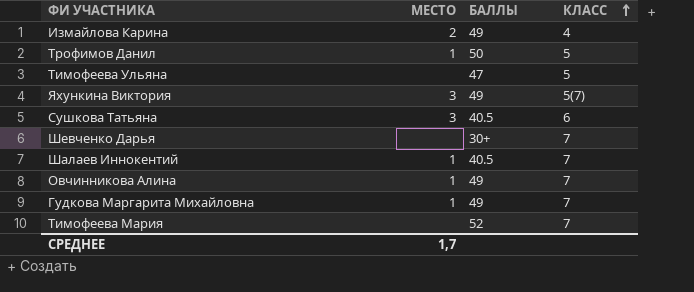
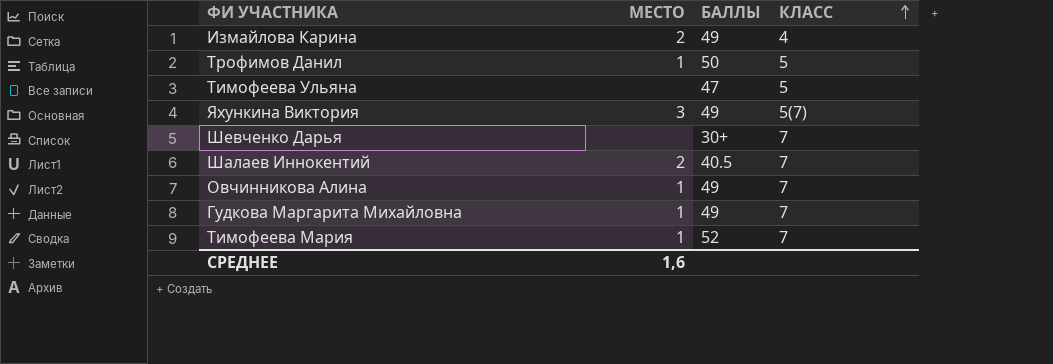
row Сушкова Татьяна: 3 | 40.5 | 6 -> none
Шалаев Иннокентий | МЕСТО: 1 -> 2
Тимофеева Мария | МЕСТО: none -> 1
СРЕДНЕЕ | МЕСТО: 1,7 -> 1,6

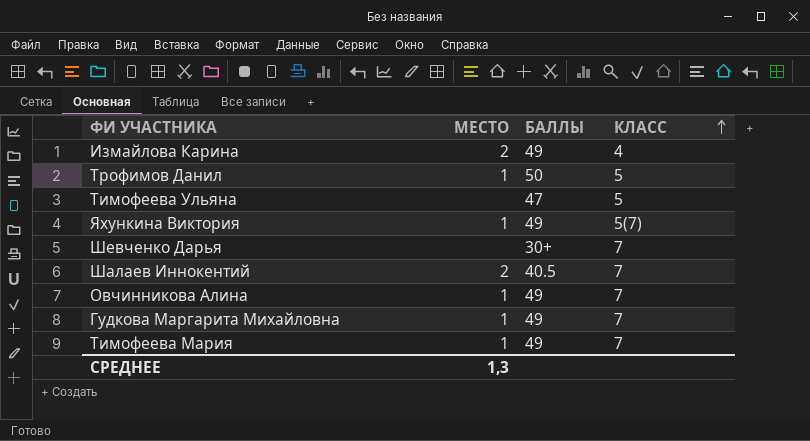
Яхункина Виктория | МЕСТО: 3 -> 1
Тимофеева Мария | БАЛЛЫ: 52 -> 49
СРЕДНЕЕ | МЕСТО: 1,6 -> 1,3

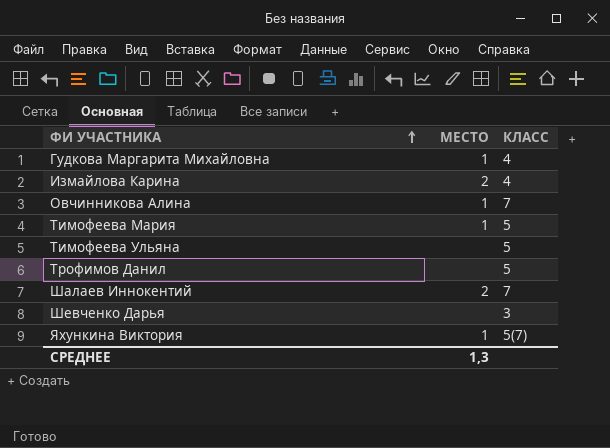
row order: КЛАСС ascending -> ФИ УЧАСТНИКА ascending
column БАЛЛЫ | position: 3 -> none
Гудкова Маргарита Михайловна | КЛАСС: 7 -> 4
Тимофеева Мария | КЛАСС: 7 -> 5
Трофимов Данил | МЕСТО: 1 -> none
Шевченко Дарья | КЛАСС: 7 -> 3

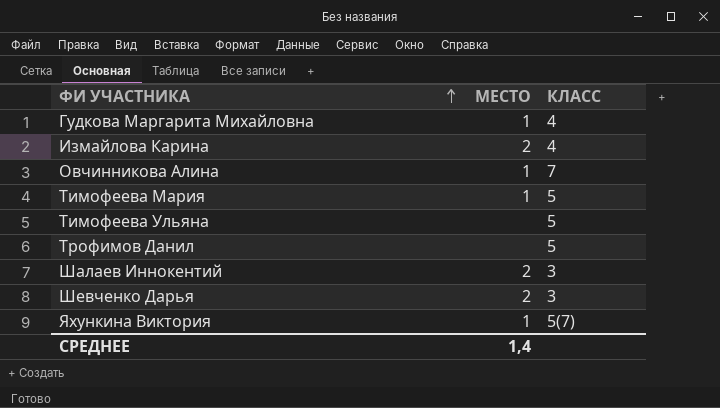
Шалаев Иннокентий | КЛАСС: 7 -> 3
Шевченко Дарья | МЕСТО: none -> 2
СРЕДНЕЕ | МЕСТО: 1,3 -> 1,4

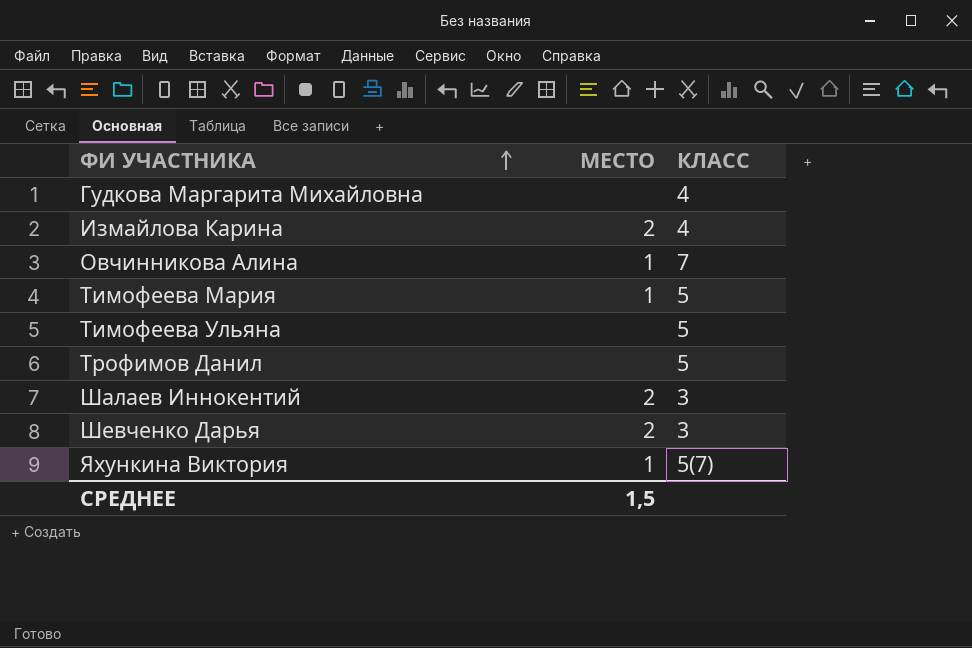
Гудкова Маргарита Михайловна | МЕСТО: 1 -> none
СРЕДНЕЕ | МЕСТО: 1,4 -> 1,5

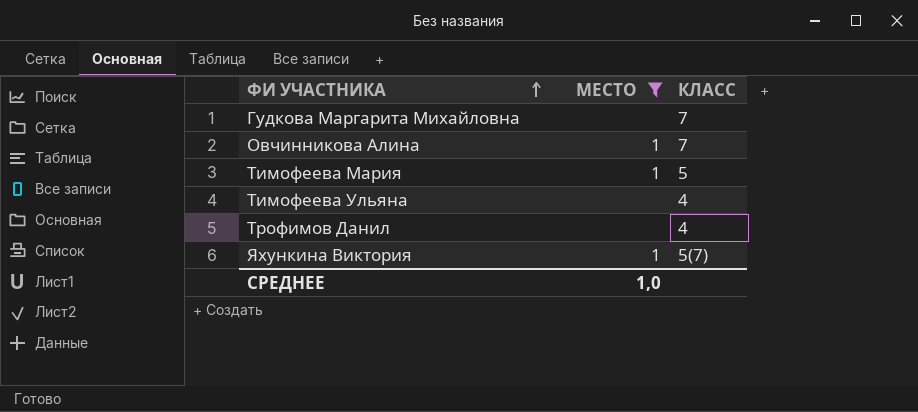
filter: none -> МЕСТО != 2
Гудкова Маргарита Михайловна | КЛАСС: 4 -> 7
Тимофеева Ульяна | КЛАСС: 5 -> 4
Трофимов Данил | КЛАСС: 5 -> 4
СРЕДНЕЕ | МЕСТО: 1,5 -> 1,0

